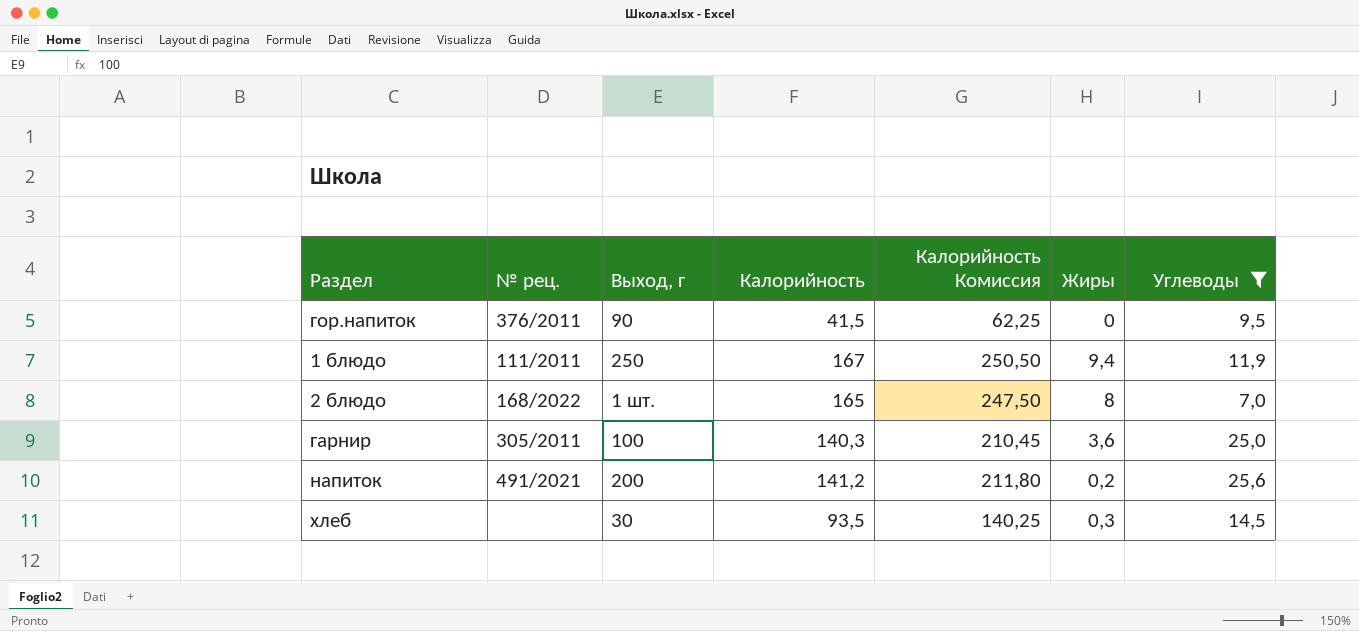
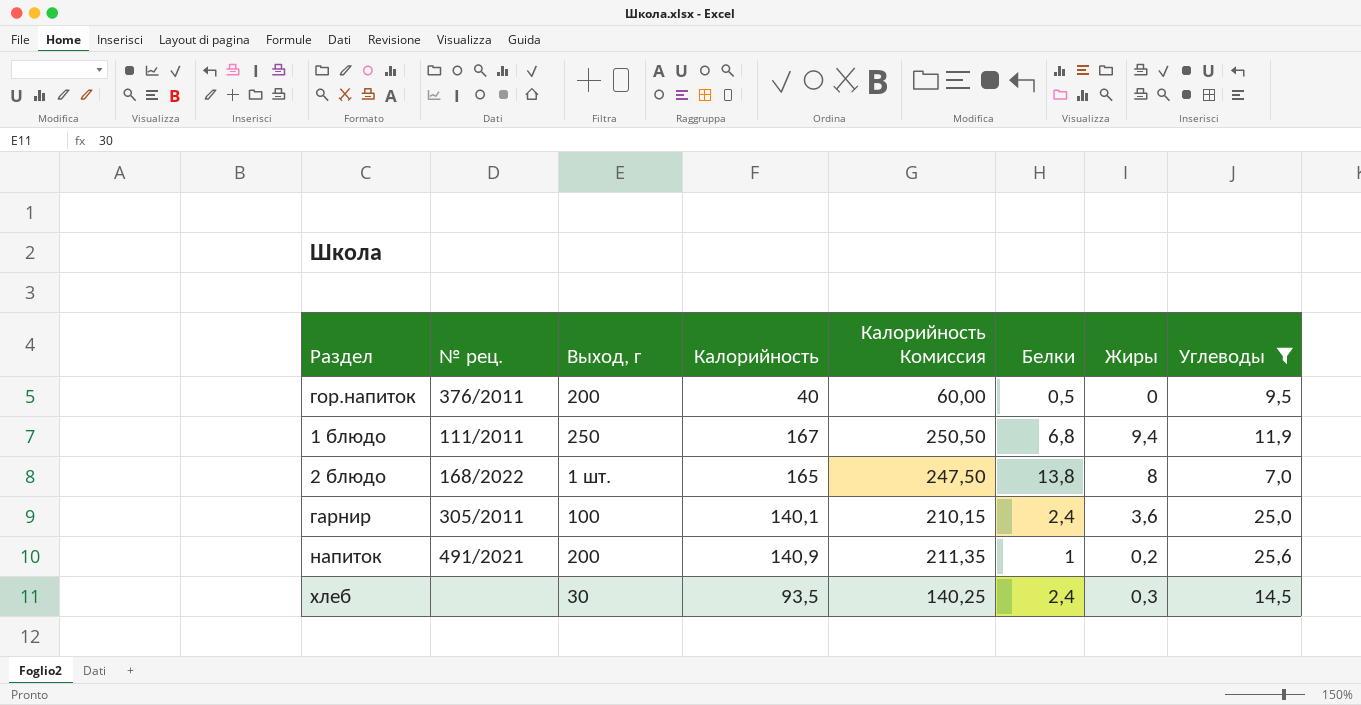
column Белки | position: none -> 6
гор.напиток | Выход, г: 90 -> 200
гор.напиток | Калорийность: 41,5 -> 40
гор.напиток | Калорийность Комиссия: 62,25 -> 60,00
гарнир | Калорийность: 140,3 -> 140,1
гарнир | Калорийность Комиссия: 210,45 -> 210,15
напиток | Калорийность: 141,2 -> 140,9
напиток | Калорийность Комиссия: 211,80 -> 211,35

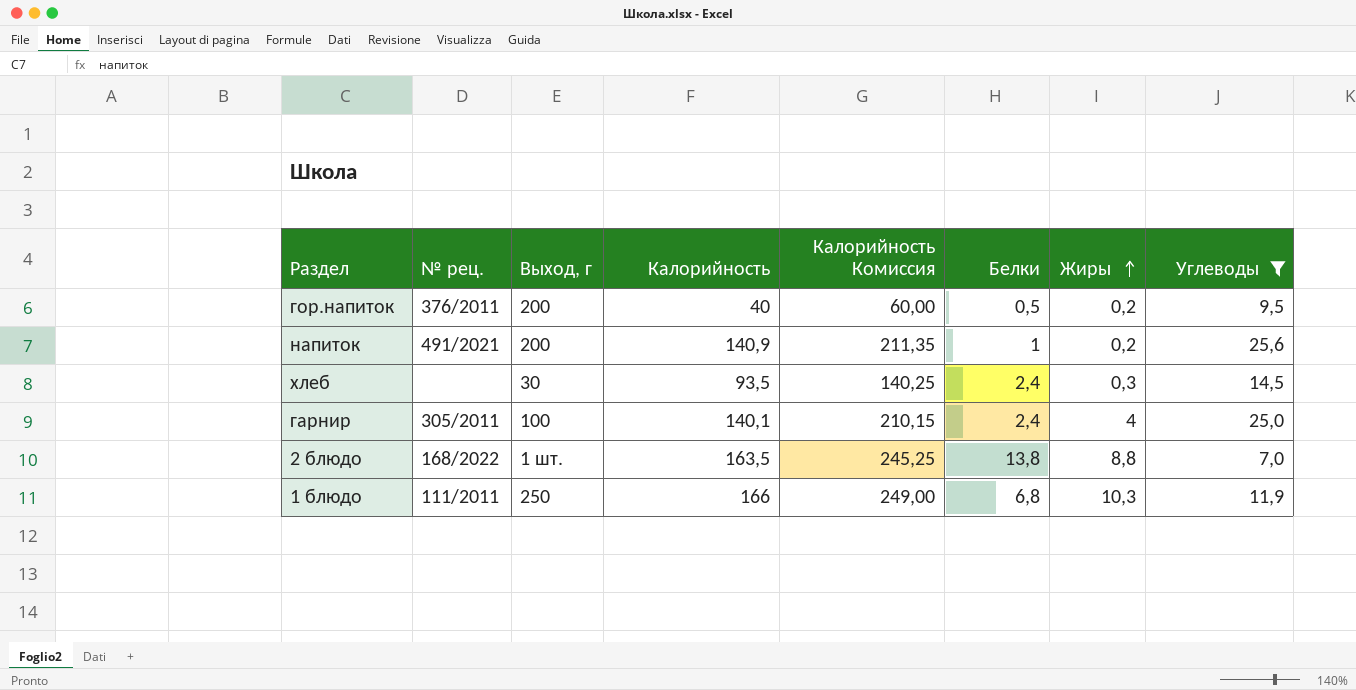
row order: none -> Жиры ascending
гор.напиток | Жиры: 0 -> 0,2
гарнир | Жиры: 3,6 -> 4
2 блюдо | Калорийность: 165 -> 163,5
2 блюдо | Калорийность Комиссия: 247,50 -> 245,25
2 блюдо | Жиры: 8 -> 8,8
1 блюдо | Калорийность: 167 -> 166
1 блюдо | Калорийность Комиссия: 250,50 -> 249,00
1 блюдо | Жиры: 9,4 -> 10,3

